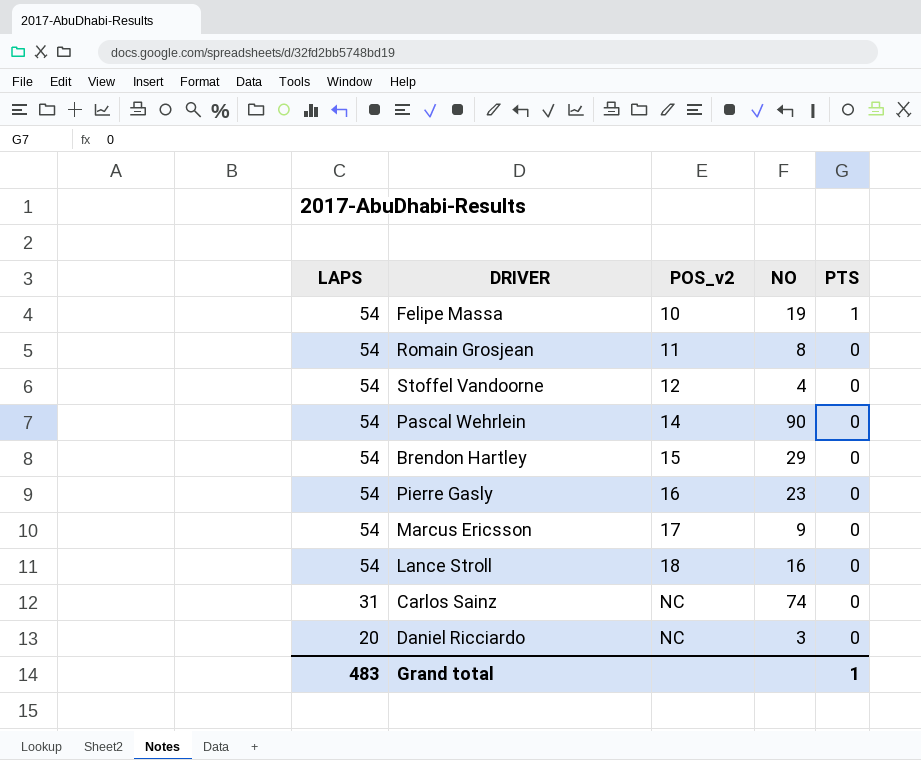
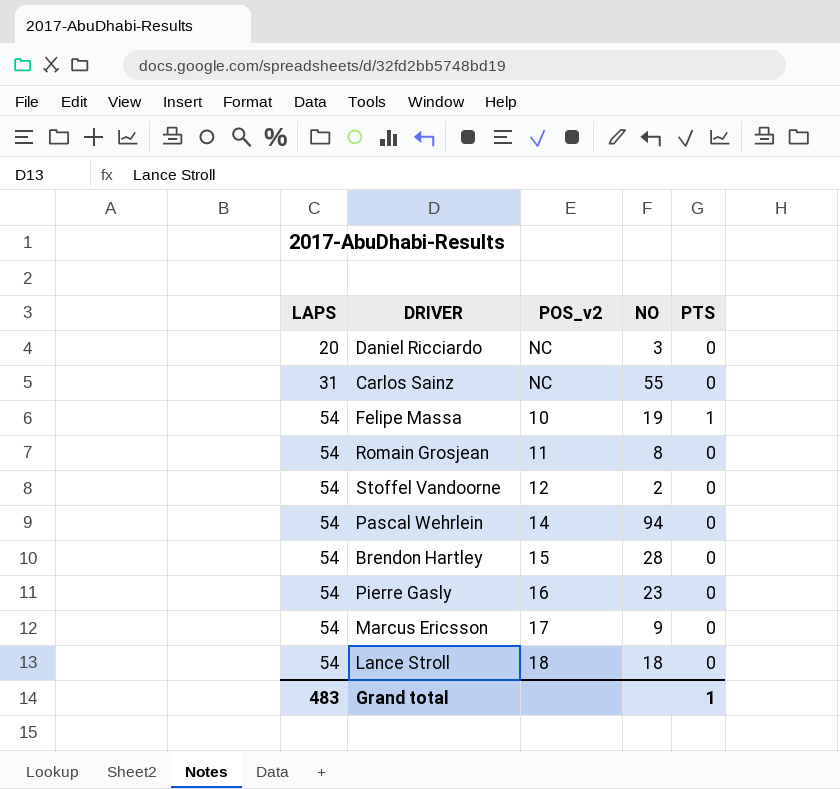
row order: LAPS descending -> LAPS ascending
Carlos Sainz | NO: 74 -> 55
Stoffel Vandoorne | NO: 4 -> 2
Pascal Wehrlein | NO: 90 -> 94
Brendon Hartley | NO: 29 -> 28
Lance Stroll | NO: 16 -> 18

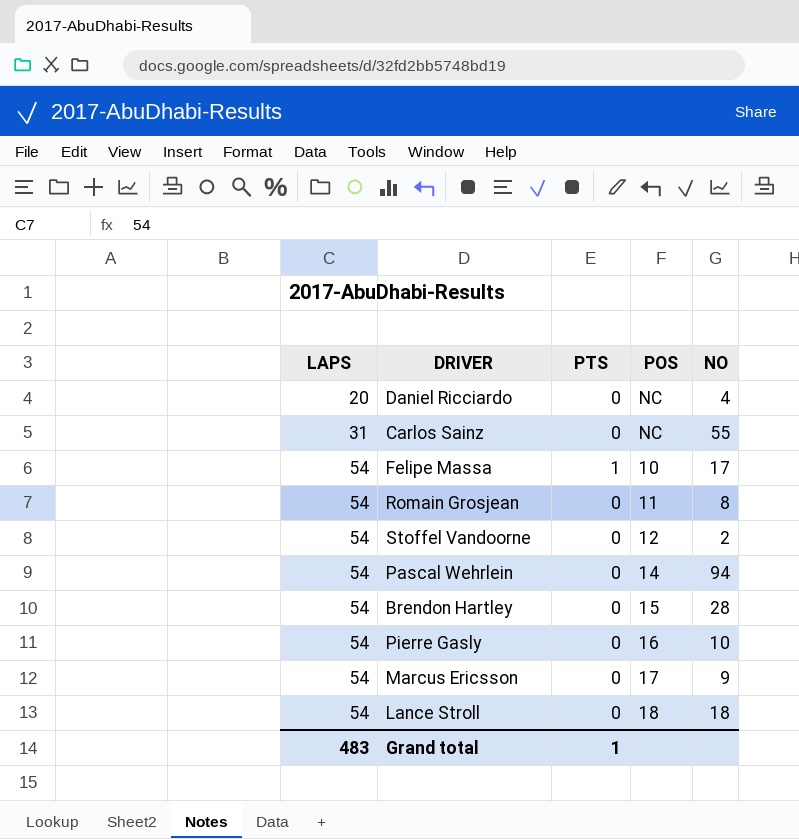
column PTS | position: 5 -> 3
column name: POS_v2 -> POS
Daniel Ricciardo | NO: 3 -> 4
Felipe Massa | NO: 19 -> 17
Pierre Gasly | NO: 23 -> 10

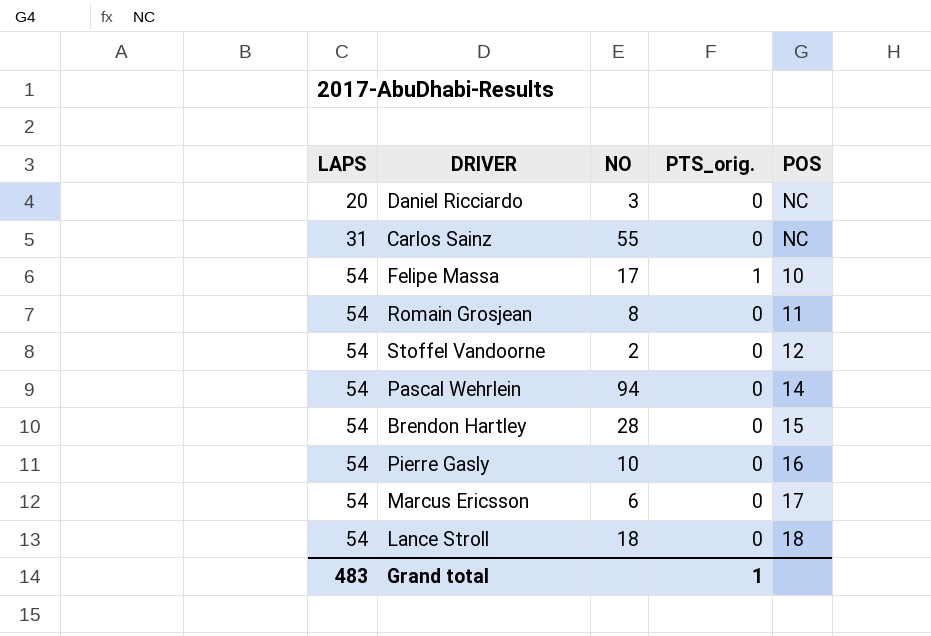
column NO | position: 5 -> 3
column name: PTS -> PTS_orig.
Daniel Ricciardo | NO: 4 -> 3
Marcus Ericsson | NO: 9 -> 6

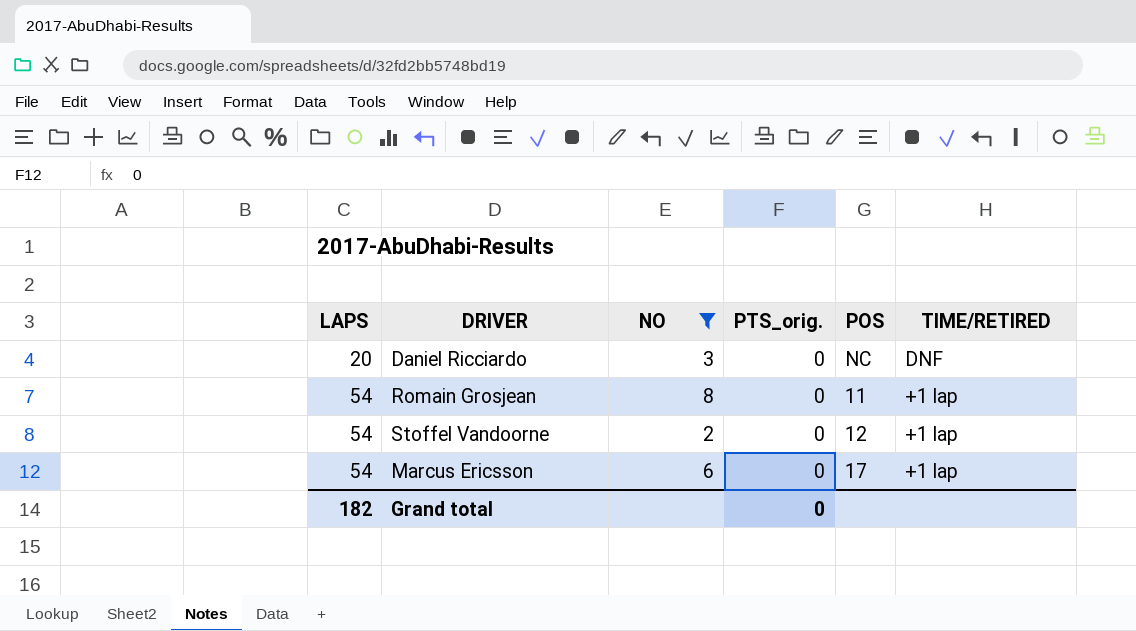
filter: none -> NO <= 8
column TIME/RETIRED | position: none -> 6
Grand total | LAPS: 483 -> 182
Grand total | PTS_orig.: 1 -> 0

